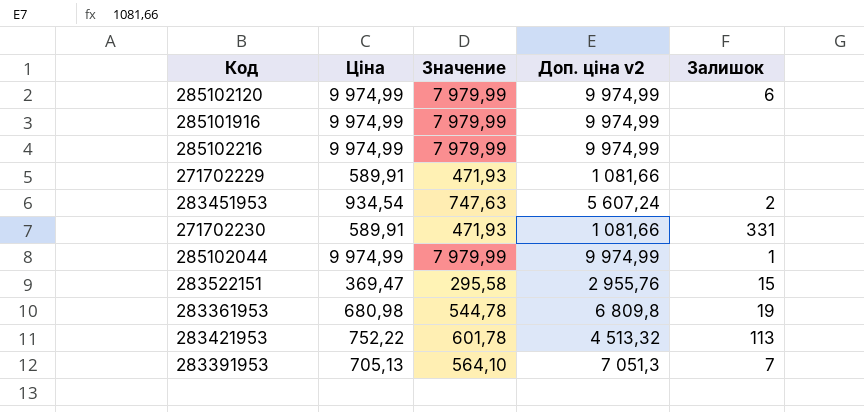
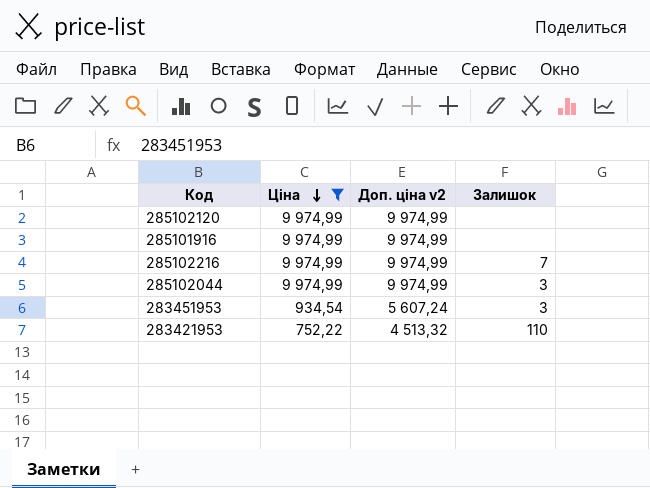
filter: none -> Ціна >= 752,22
row order: none -> Ціна descending
column Значение | formula: [Ціна] * 0,8 -> none
285102120 | Залишок: 6 -> none
285102216 | Залишок: none -> 7
285102044 | Залишок: 1 -> 3
283451953 | Залишок: 2 -> 3
283421953 | Залишок: 113 -> 110

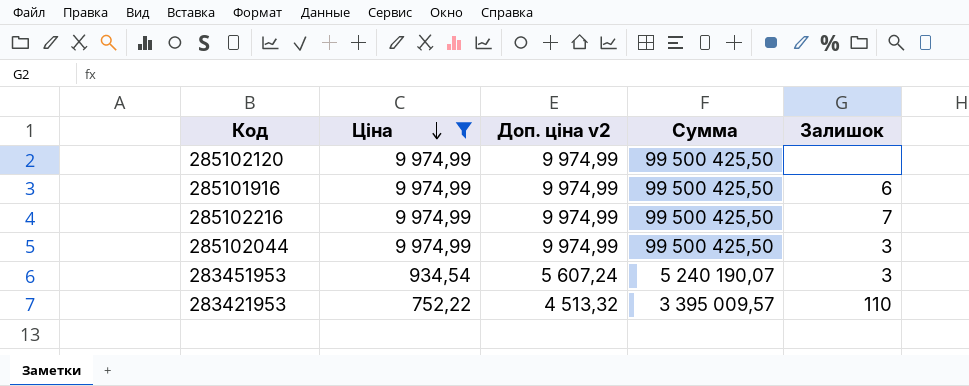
column Сумма | formula: none -> [Ціна] * [Доп. ціна v2]
285101916 | Залишок: none -> 6

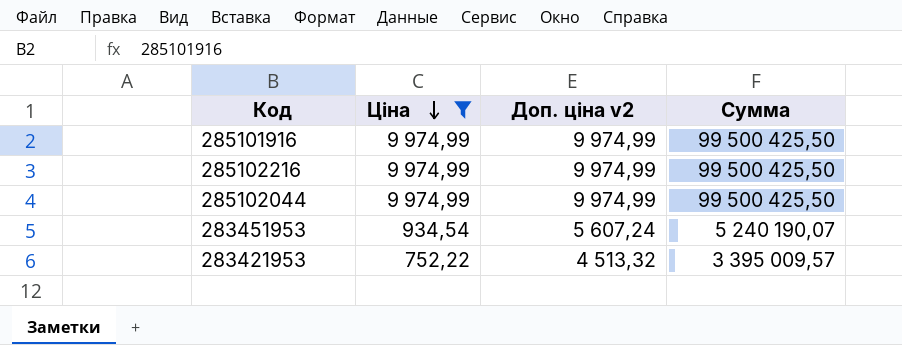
column Залишок | position: 5 -> none
row 285102120: 9 974,99 | 9 974,99 | 99 500 425,50 | none -> none

